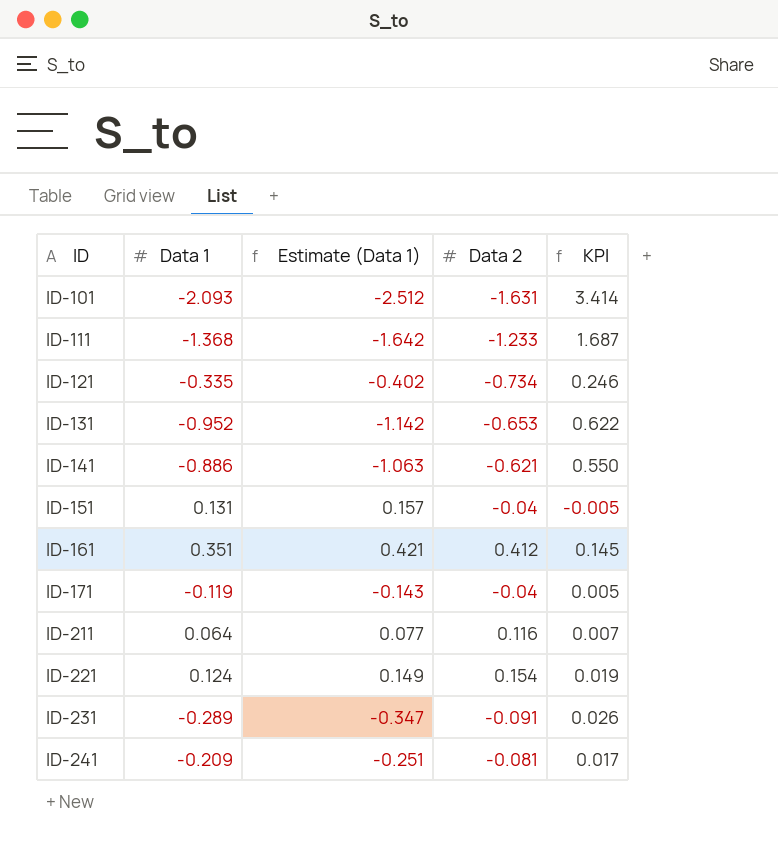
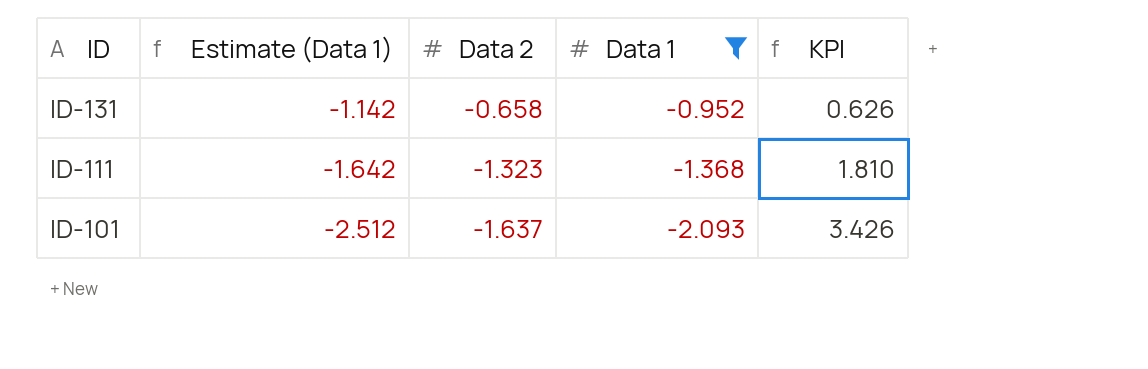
filter: none -> Data 1 <= -0.952
row order: ID ascending -> ID descending
column Data 1 | position: 2 -> 4
ID-131 | Data 2: -0.653 -> -0.658
ID-131 | KPI: 0.622 -> 0.626
ID-111 | Data 2: -1.233 -> -1.323
ID-111 | KPI: 1.687 -> 1.810
ID-101 | Data 2: -1.631 -> -1.637
ID-101 | KPI: 3.414 -> 3.426

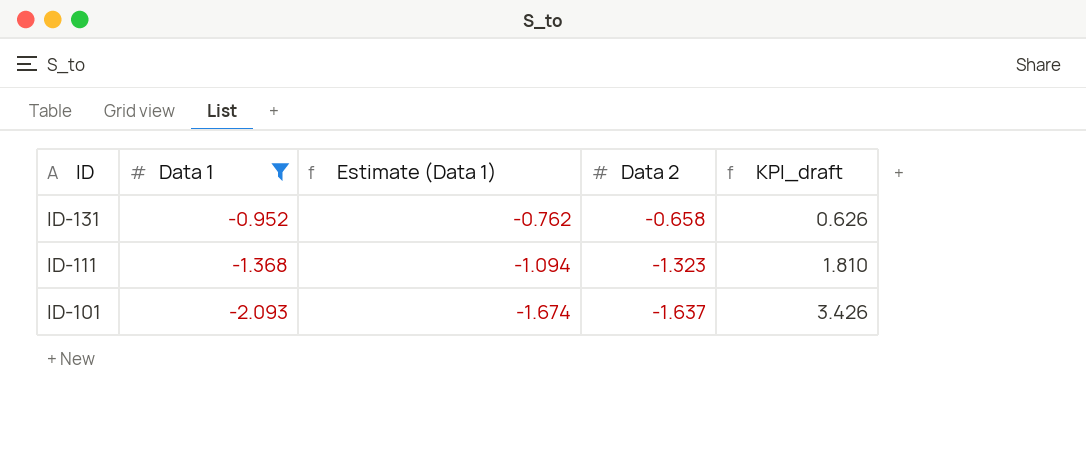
column Data 1 | position: 4 -> 2
column Estimate (Data 1) | formula: [Data 1] * 1.2 -> [Data 1] * 0.8
column name: KPI -> KPI_draft

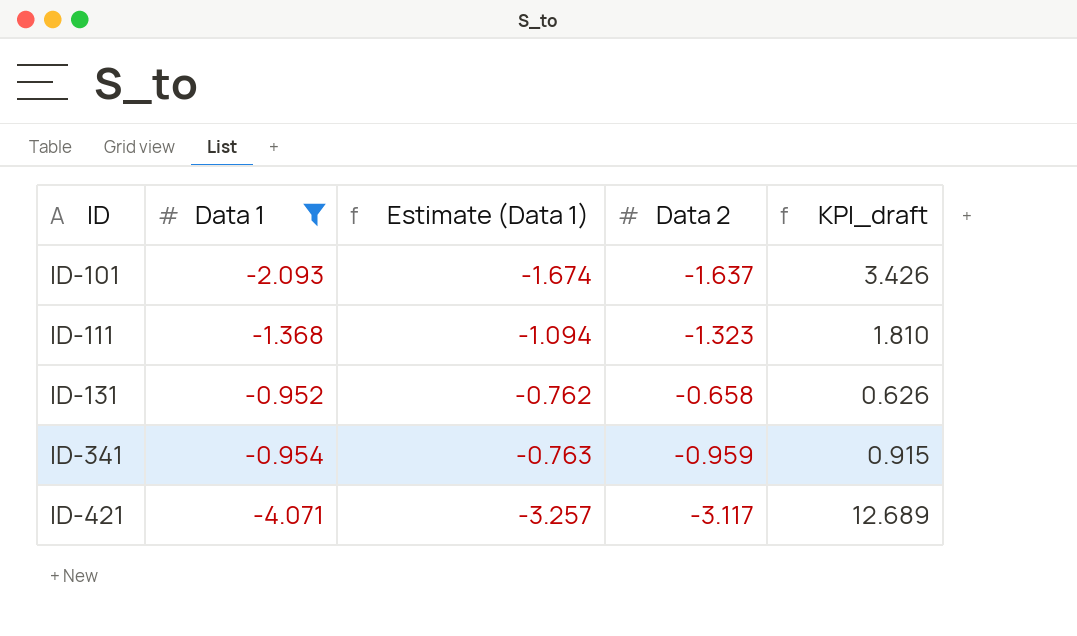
row order: ID descending -> ID ascending
row ID-341: none -> -0.954 | -0.763 | -0.959 | 0.915
row ID-421: none -> -4.071 | -3.257 | -3.117 | 12.689

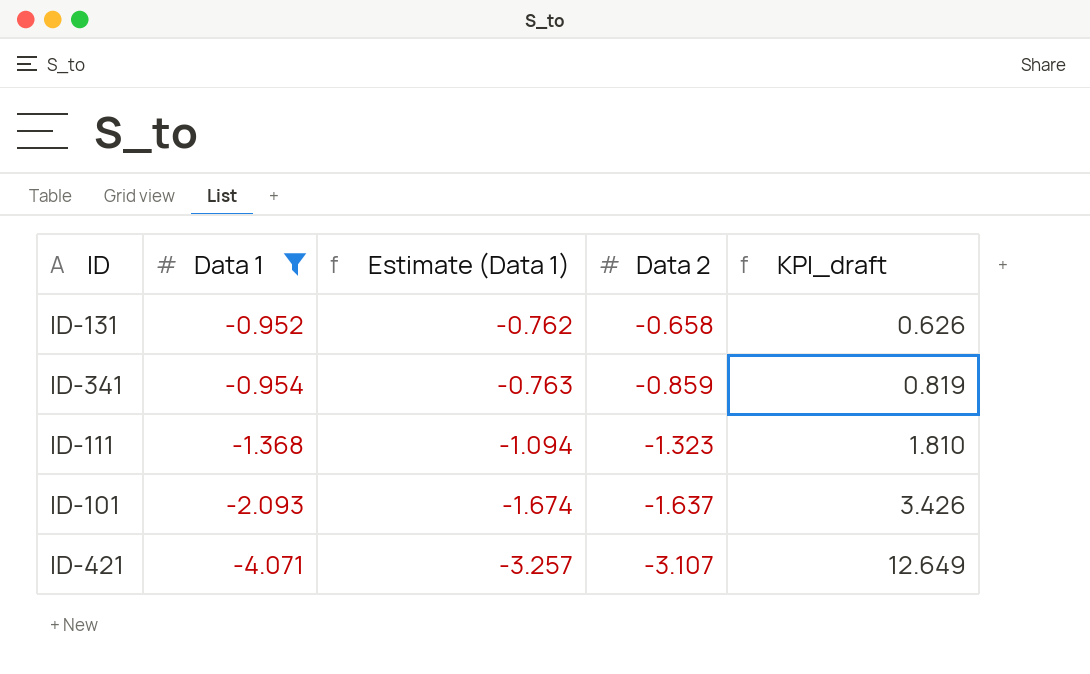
row order: ID ascending -> Data 1 descending
ID-341 | Data 2: -0.959 -> -0.859
ID-341 | KPI_draft: 0.915 -> 0.819
ID-421 | Data 2: -3.117 -> -3.107
ID-421 | KPI_draft: 12.689 -> 12.649

